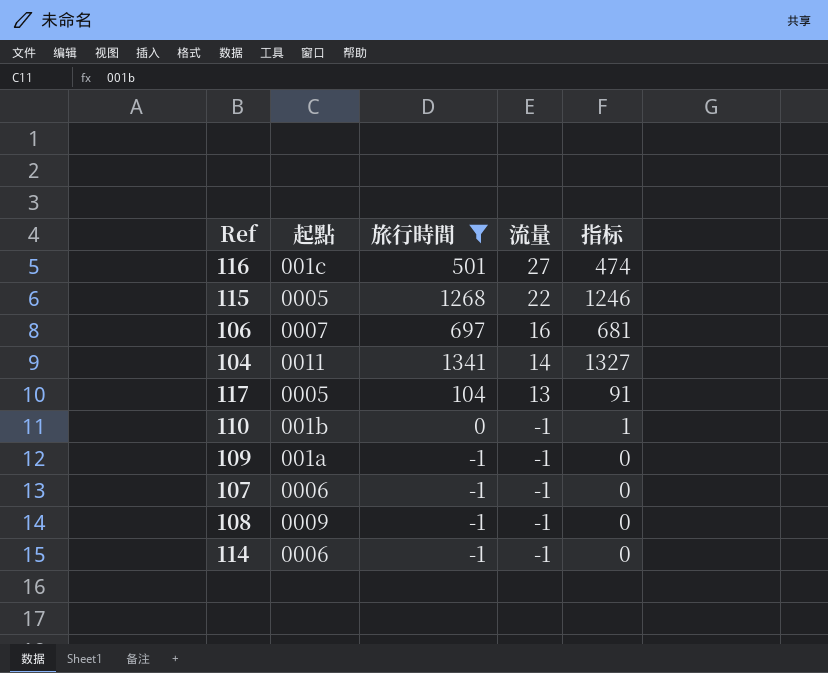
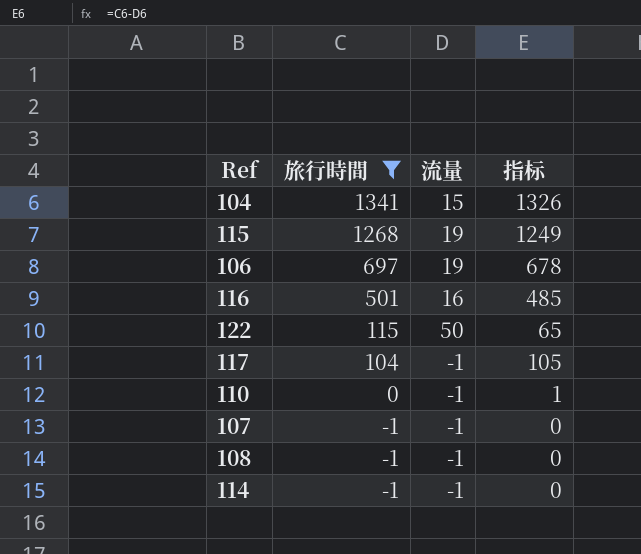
row order: 流量 descending -> 旅行時間 descending
column 起點 | position: 2 -> none
row 109: 001a | -1 | -1 | 0 -> none
104 | 流量: 14 -> 15
104 | 指标: 1327 -> 1326
115 | 流量: 22 -> 19
115 | 指标: 1246 -> 1249
106 | 流量: 16 -> 19
106 | 指标: 681 -> 678
116 | 流量: 27 -> 16
116 | 指标: 474 -> 485
row 122: none -> 115 | 50 | 65
117 | 流量: 13 -> -1
117 | 指标: 91 -> 105

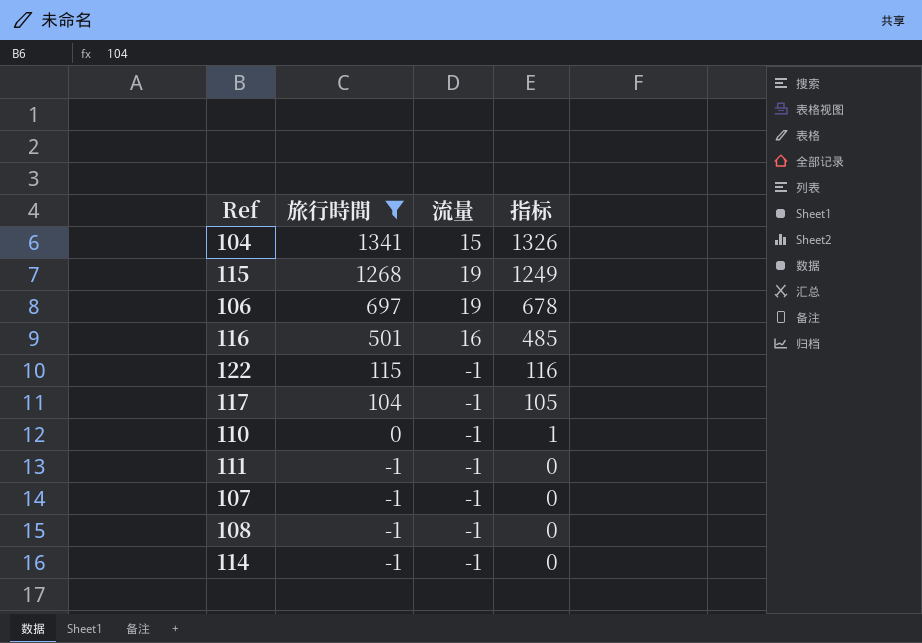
122 | 流量: 50 -> -1
122 | 指标: 65 -> 116
row 111: none -> -1 | -1 | 0

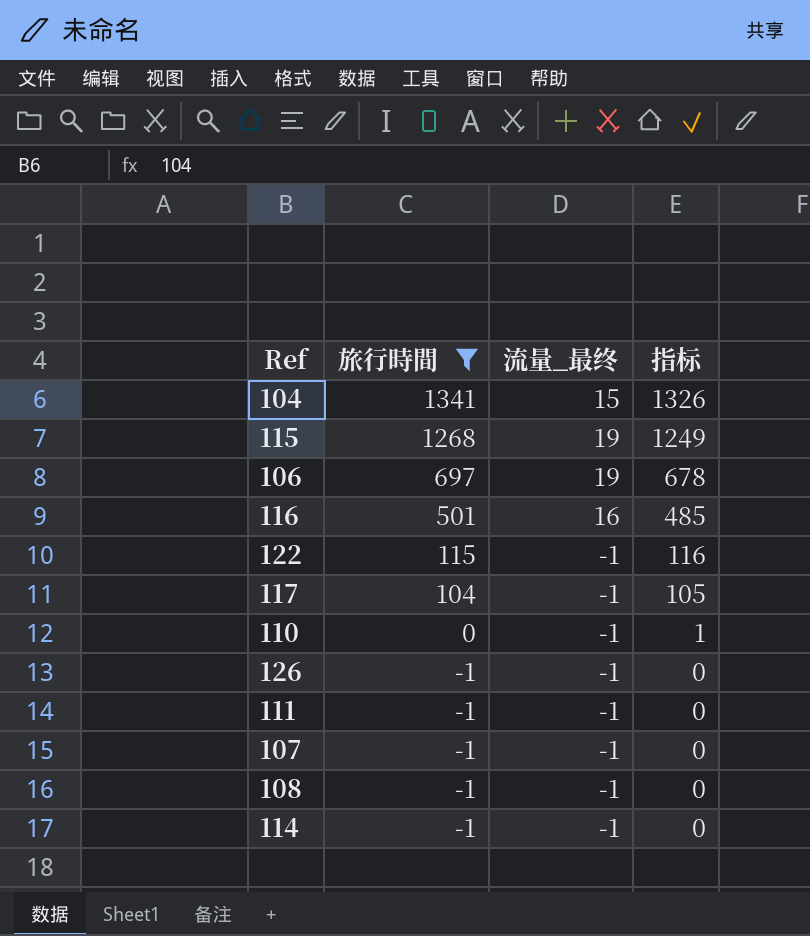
column name: 流量 -> 流量_最终
row 126: none -> -1 | -1 | 0

